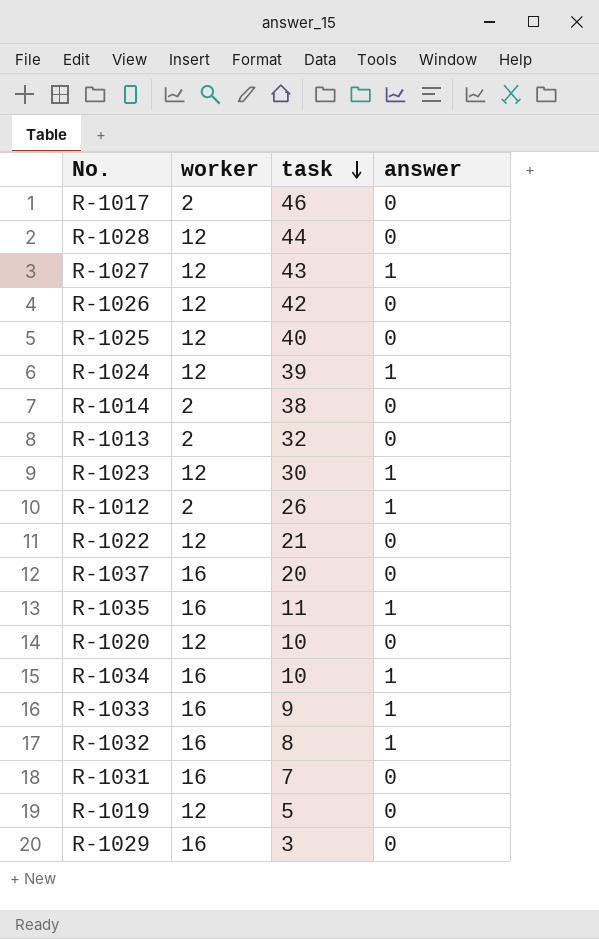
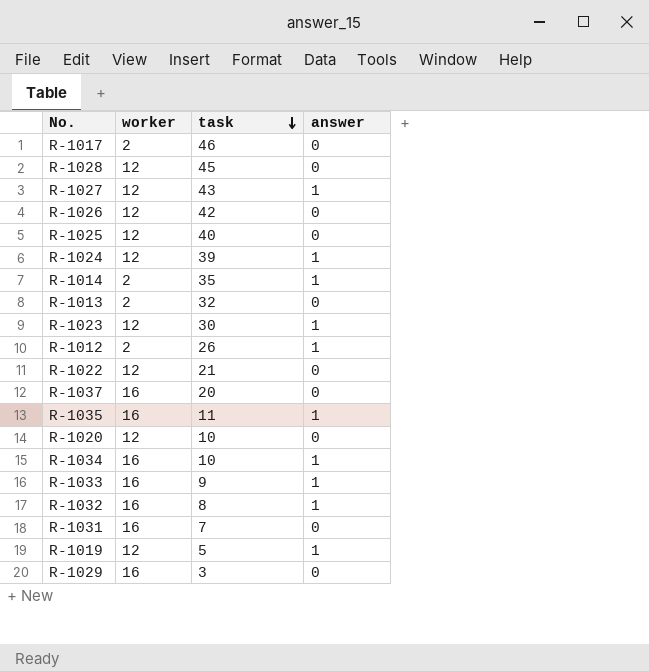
R-1028 | task: 44 -> 45
R-1014 | task: 38 -> 35
R-1014 | answer: 0 -> 1
R-1019 | answer: 0 -> 1

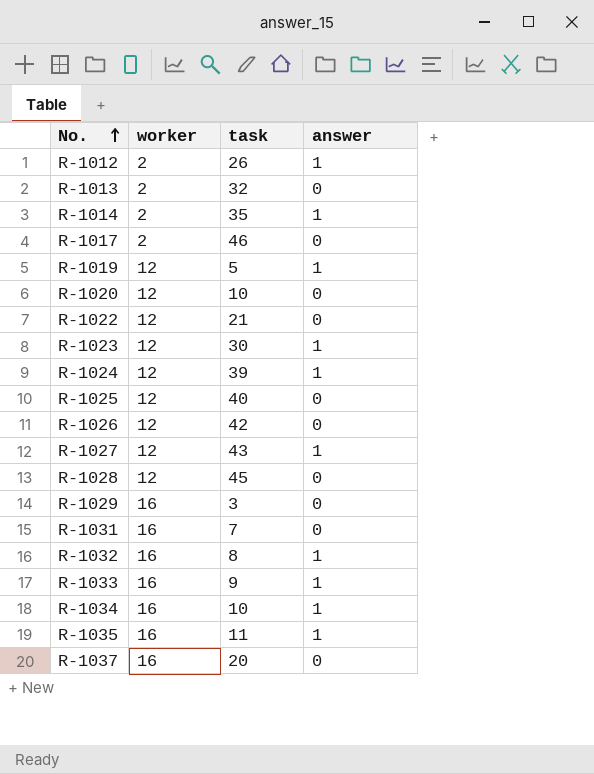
row order: task descending -> No. ascending

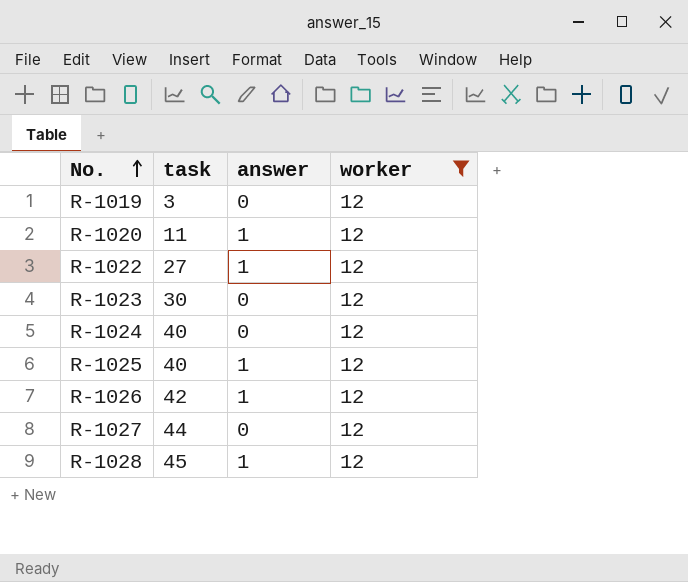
filter: none -> worker = 12
column worker | position: 2 -> 4
R-1019 | task: 5 -> 3
R-1019 | answer: 1 -> 0
R-1020 | task: 10 -> 11
R-1020 | answer: 0 -> 1
R-1022 | task: 21 -> 27
R-1022 | answer: 0 -> 1
R-1023 | answer: 1 -> 0
R-1024 | task: 39 -> 40
R-1024 | answer: 1 -> 0
R-1025 | answer: 0 -> 1
R-1026 | answer: 0 -> 1
R-1027 | task: 43 -> 44
R-1027 | answer: 1 -> 0
R-1028 | answer: 0 -> 1

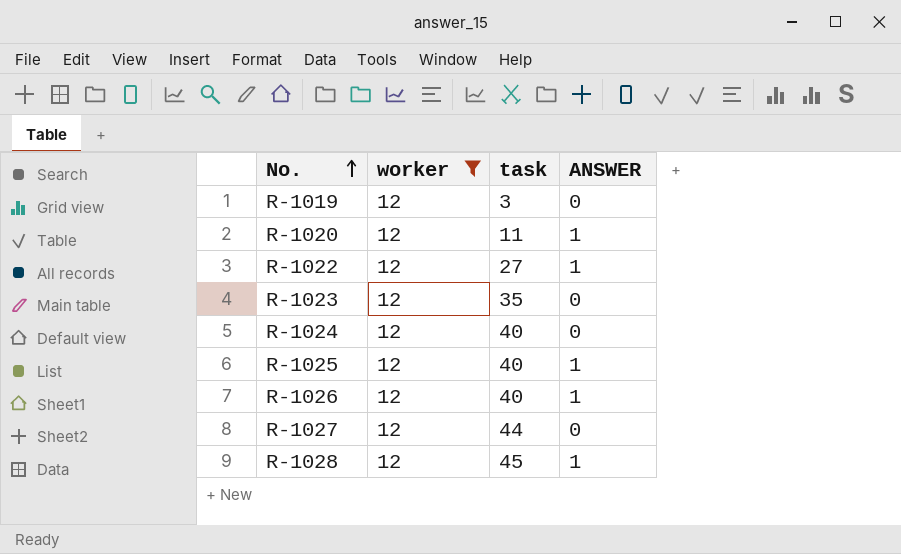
column worker | position: 4 -> 2
column name: answer -> ANSWER
R-1023 | task: 30 -> 35
R-1026 | task: 42 -> 40

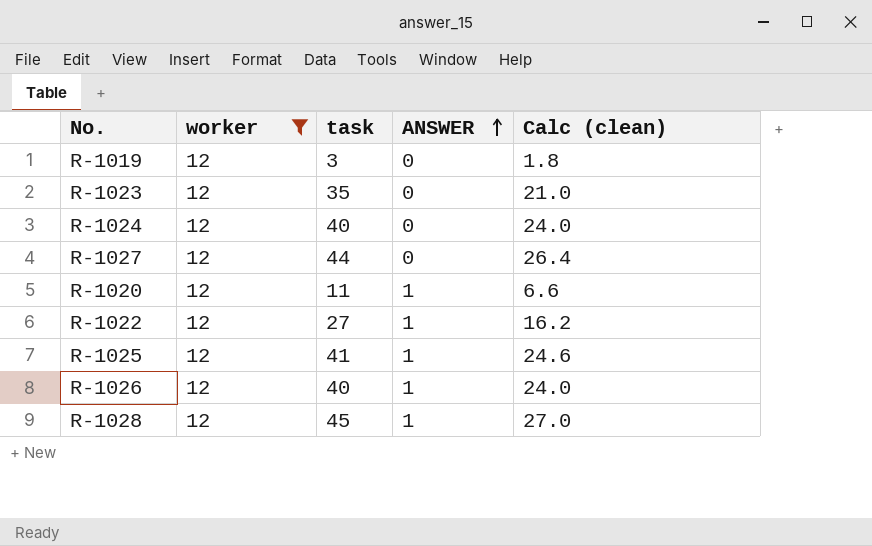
row order: No. ascending -> ANSWER ascending
column Calc (clean) | formula: none -> [task] * 0.6
R-1025 | task: 40 -> 41

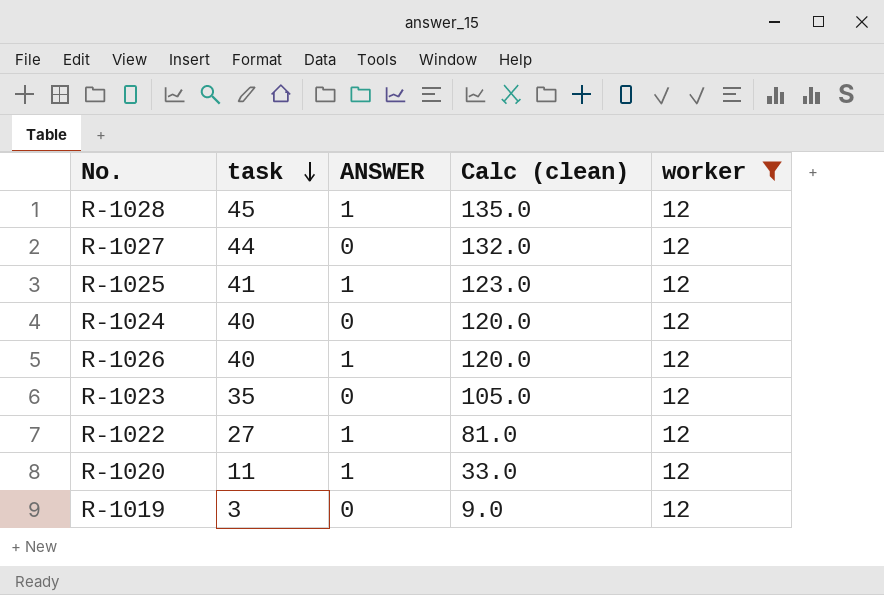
row order: ANSWER ascending -> task descending
column Calc (clean) | formula: [task] * 0.6 -> [task] * 3
column worker | position: 2 -> 5

